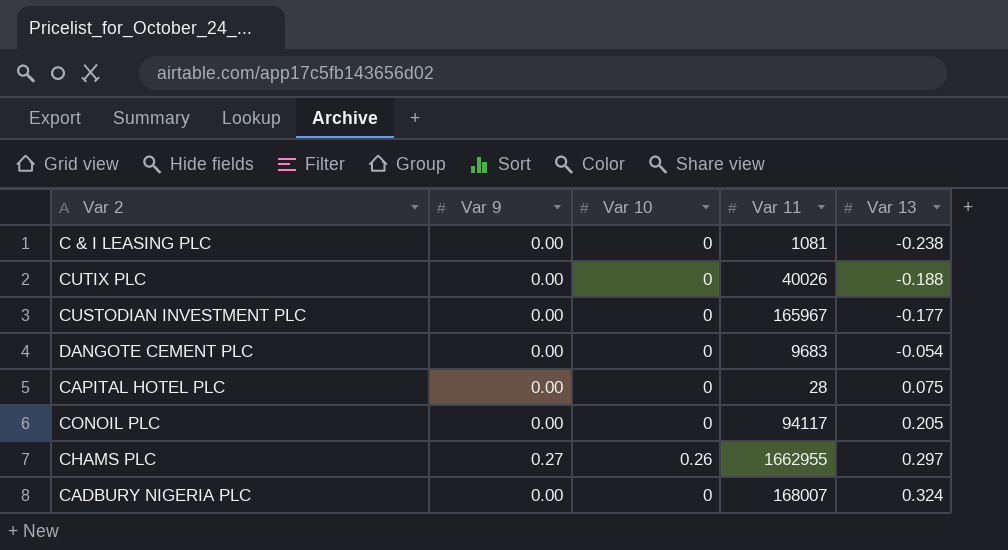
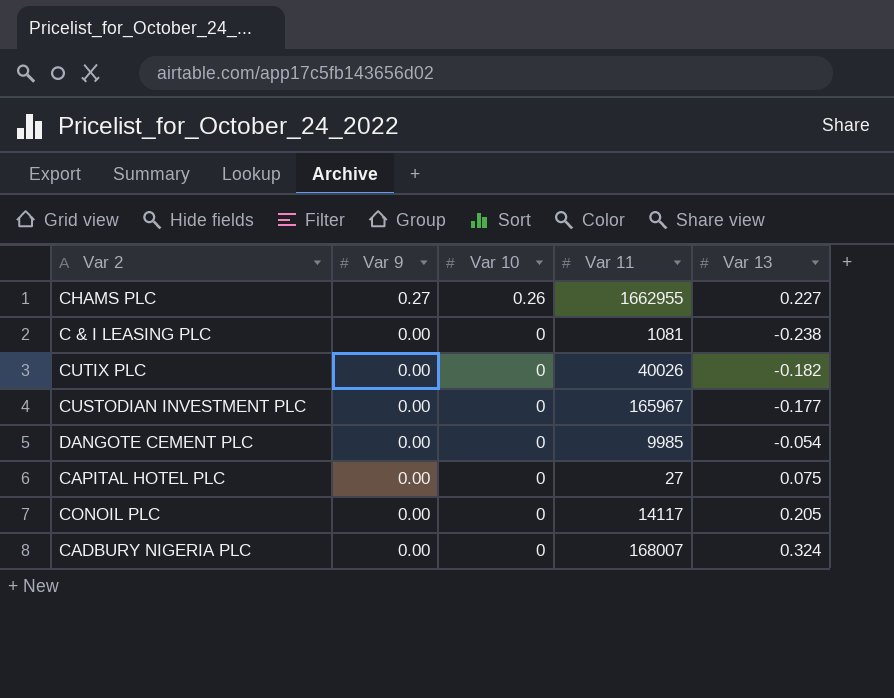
row order: Var 13 ascending -> Var 9 descending
CHAMS PLC | Var 13: 0.297 -> 0.227
CUTIX PLC | Var 13: -0.188 -> -0.182
DANGOTE CEMENT PLC | Var 11: 9683 -> 9985
CAPITAL HOTEL PLC | Var 11: 28 -> 27
CONOIL PLC | Var 11: 94117 -> 14117

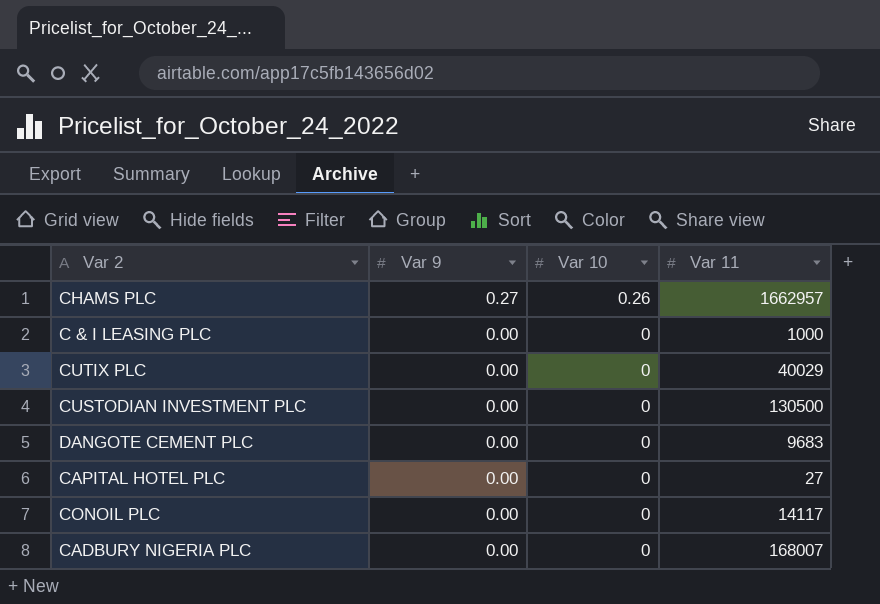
column Var 13 | position: 5 -> none
CHAMS PLC | Var 11: 1662955 -> 1662957
C & I LEASING PLC | Var 11: 1081 -> 1000
CUTIX PLC | Var 11: 40026 -> 40029
CUSTODIAN INVESTMENT PLC | Var 11: 165967 -> 130500
DANGOTE CEMENT PLC | Var 11: 9985 -> 9683

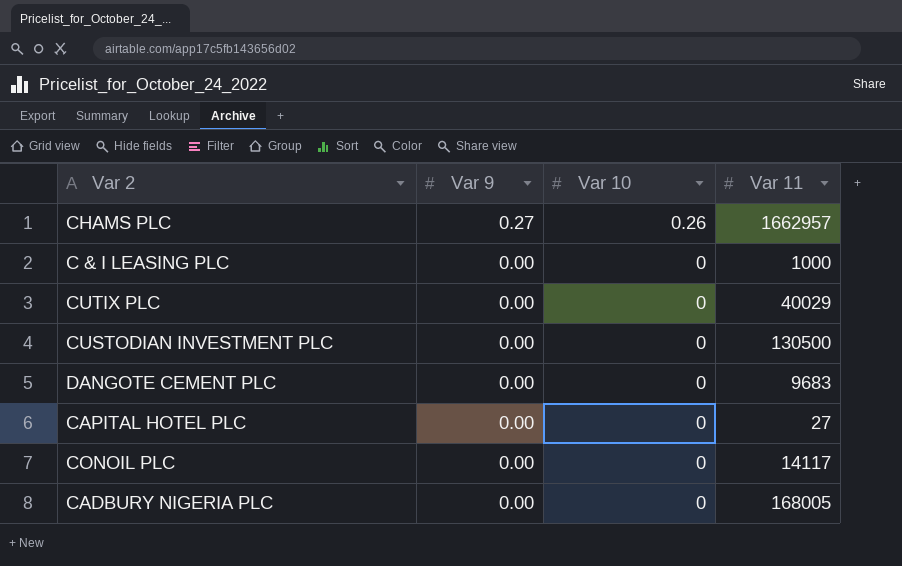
CADBURY NIGERIA PLC | Var 11: 168007 -> 168005

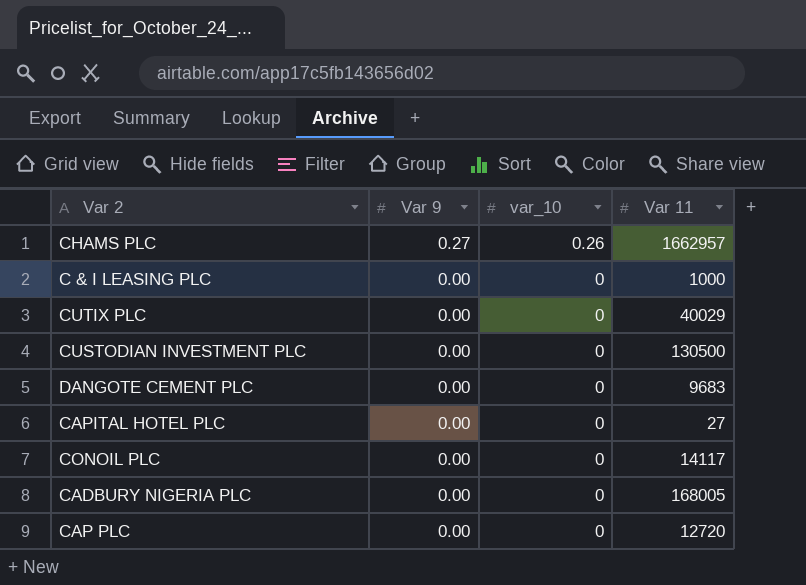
column name: Var 10 -> var_10
row CAP PLC: none -> 0.00 | 0 | 12720

